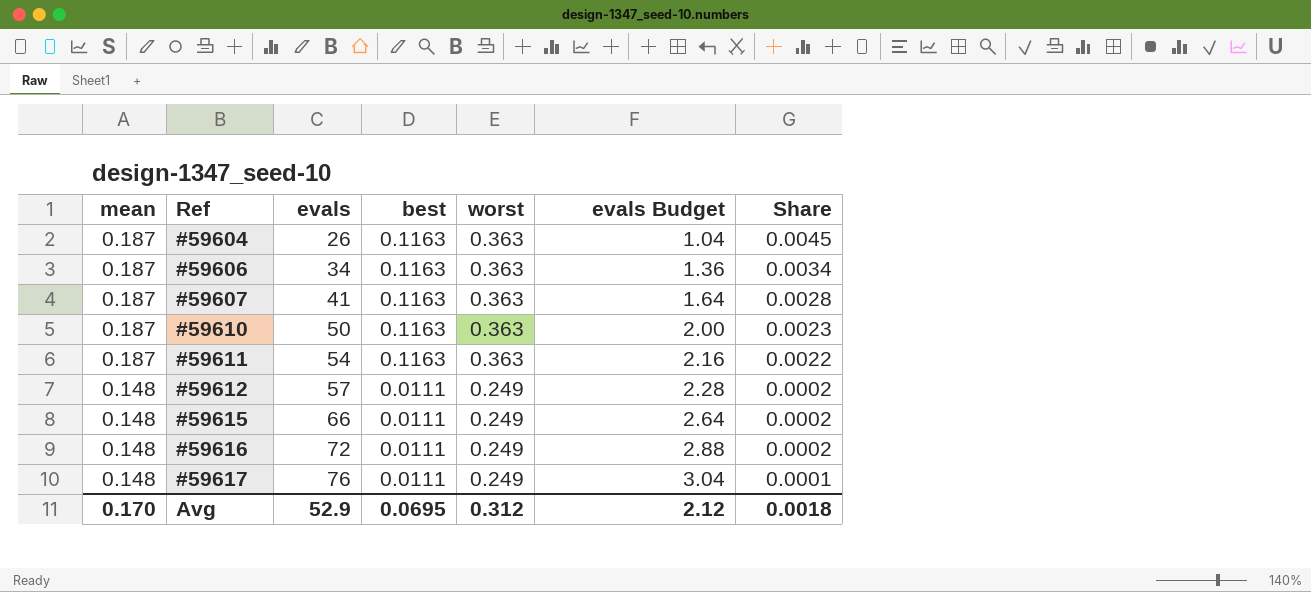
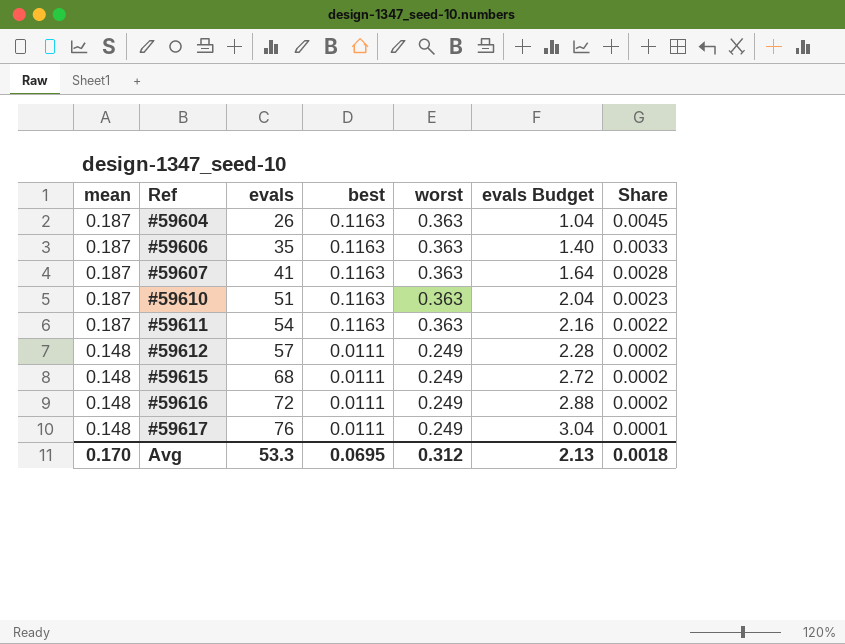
#59606 | evals: 34 -> 35
#59606 | evals Budget: 1.36 -> 1.40
#59606 | Share: 0.0034 -> 0.0033
#59610 | evals: 50 -> 51
#59610 | evals Budget: 2.00 -> 2.04
#59615 | evals: 66 -> 68
#59615 | evals Budget: 2.64 -> 2.72
Avg | evals: 52.9 -> 53.3
Avg | evals Budget: 2.12 -> 2.13

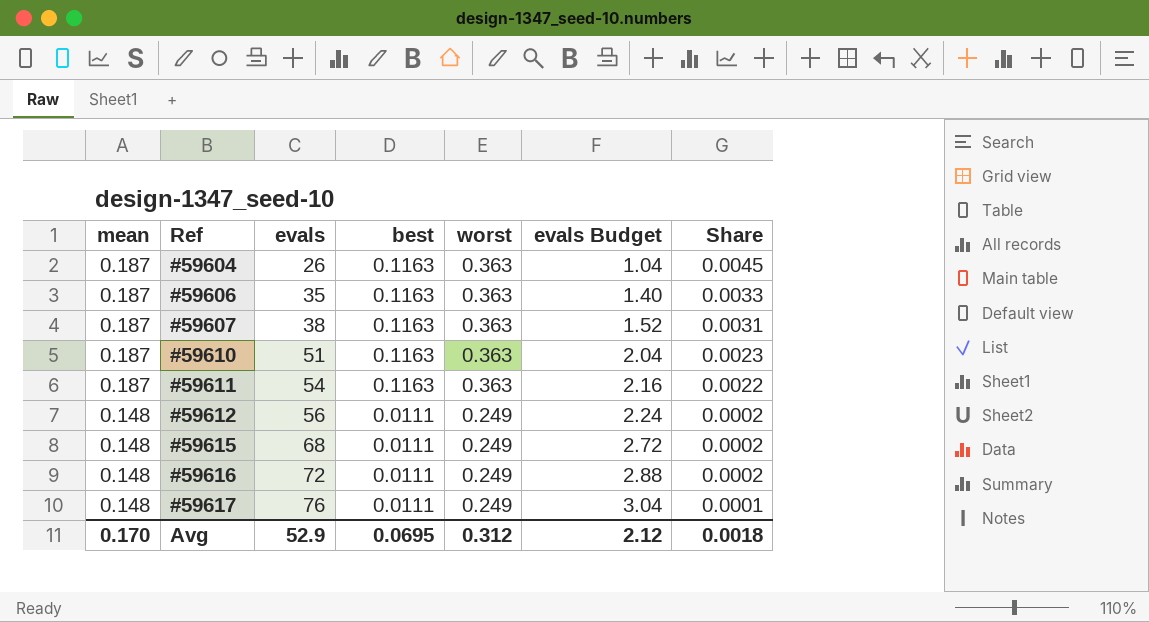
#59607 | evals: 41 -> 38
#59607 | evals Budget: 1.64 -> 1.52
#59607 | Share: 0.0028 -> 0.0031
#59612 | evals: 57 -> 56
#59612 | evals Budget: 2.28 -> 2.24
Avg | evals: 53.3 -> 52.9
Avg | evals Budget: 2.13 -> 2.12

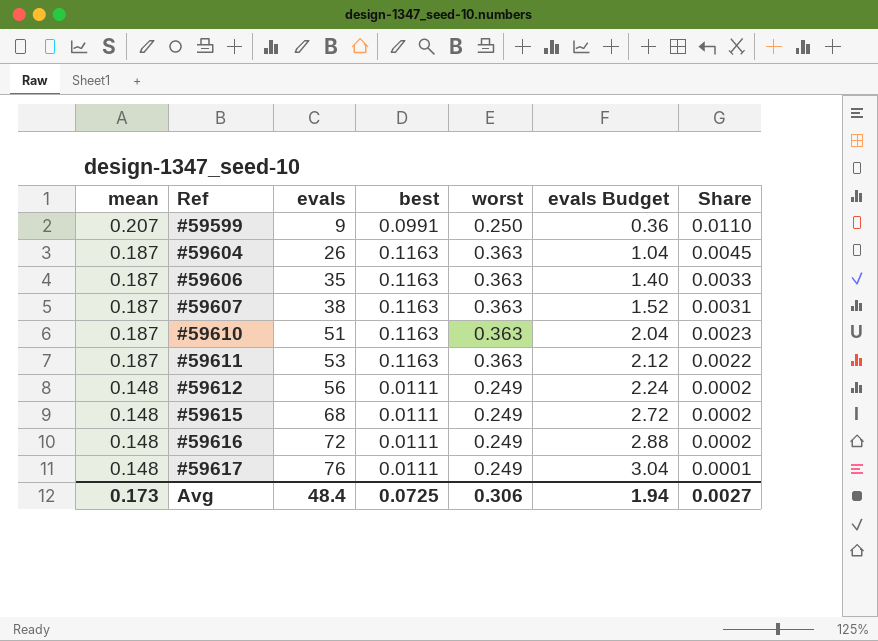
row #59599: none -> 0.207 | 9 | 0.0991 | 0.250 | 0.36 | 0.0110
#59611 | evals: 54 -> 53
#59611 | evals Budget: 2.16 -> 2.12
Avg | mean: 0.170 -> 0.173
Avg | evals: 52.9 -> 48.4
Avg | best: 0.0695 -> 0.0725
Avg | worst: 0.312 -> 0.306
Avg | evals Budget: 2.12 -> 1.94
Avg | Share: 0.0018 -> 0.0027

